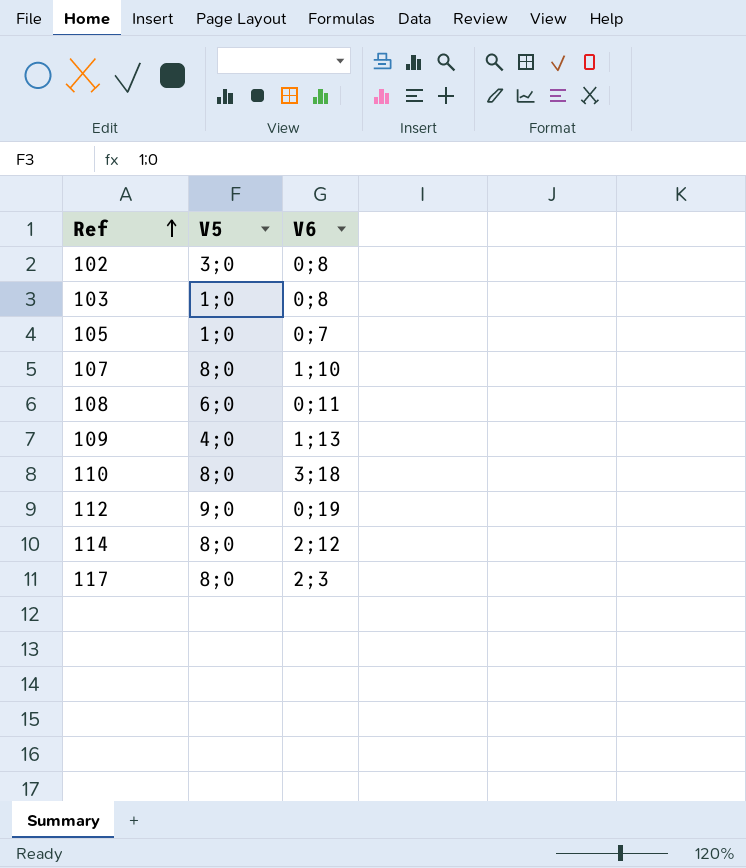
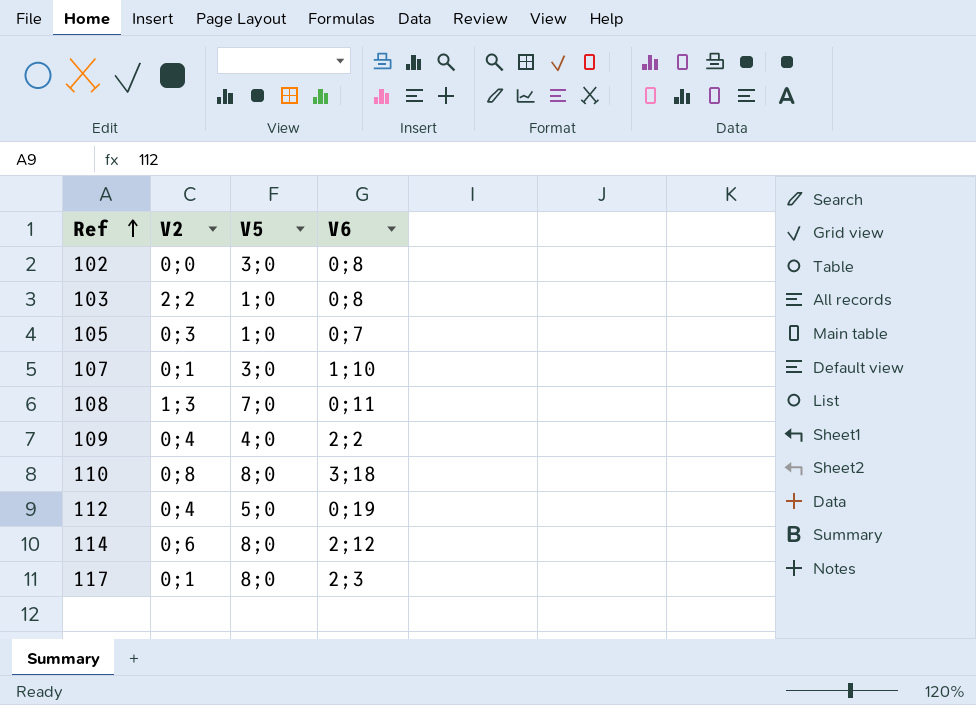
column V2 | position: none -> 2
107 | V5: 8;0 -> 3;0
108 | V5: 6;0 -> 7;0
109 | V6: 1;13 -> 2;2
112 | V5: 9;0 -> 5;0

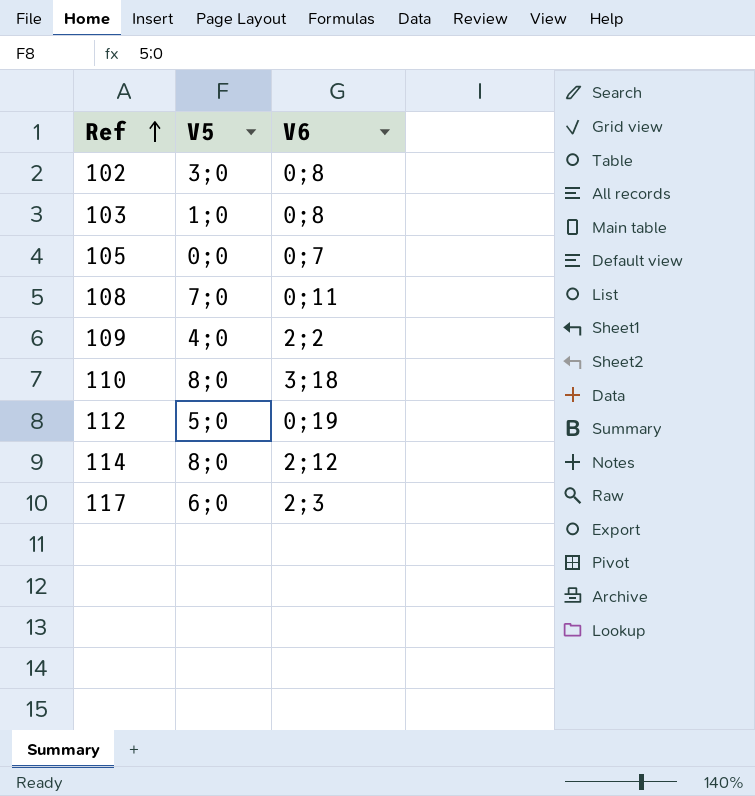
column V2 | position: 2 -> none
row 107: 0;1 | 3;0 | 1;10 -> none
105 | V5: 1;0 -> 0;0
117 | V5: 8;0 -> 6;0

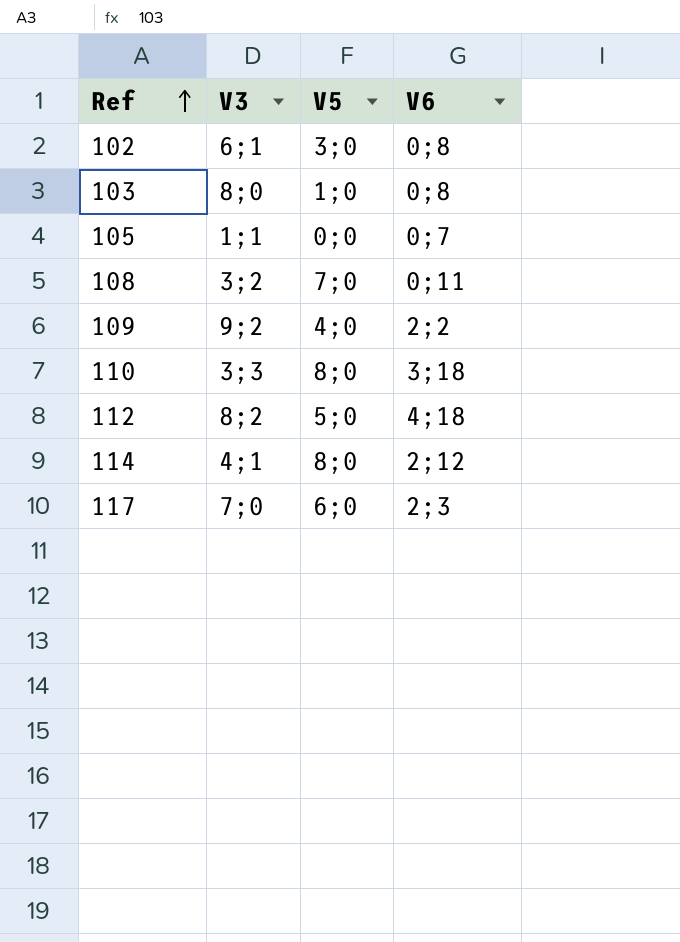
column V3 | position: none -> 2
112 | V6: 0;19 -> 4;18

